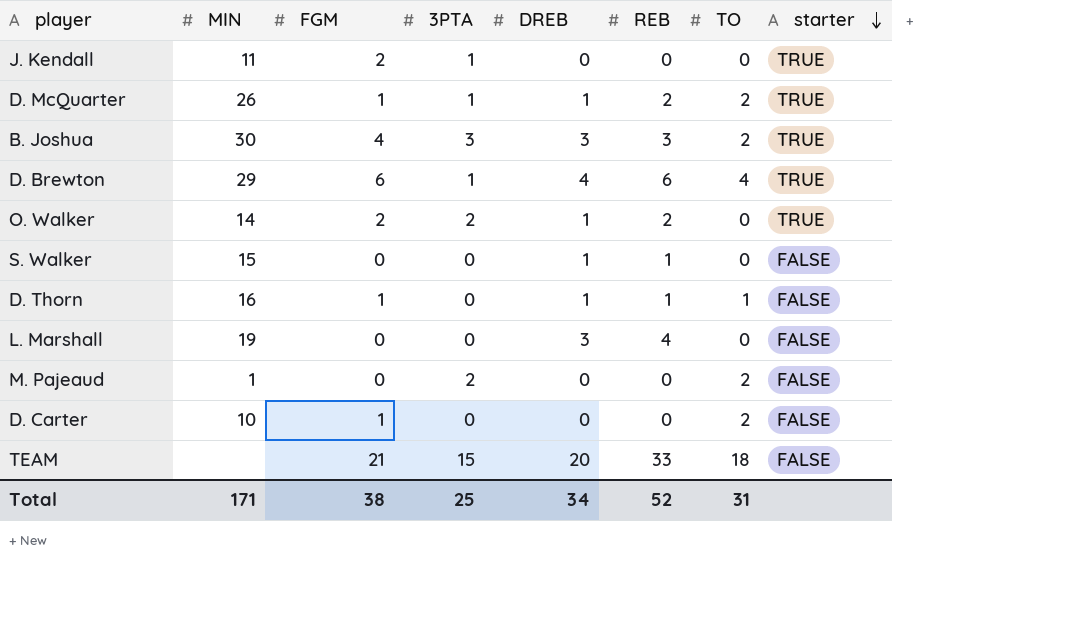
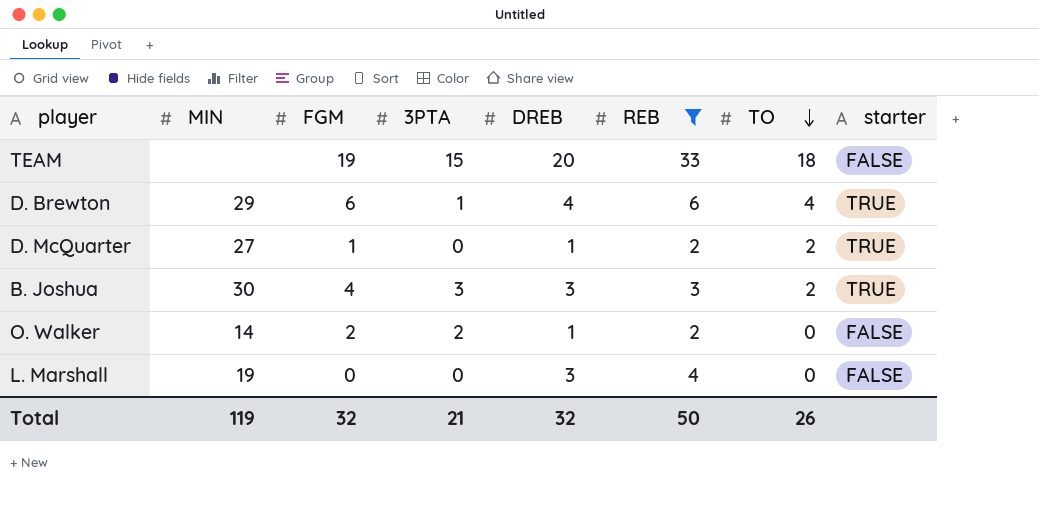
filter: none -> REB >= 2
row order: starter descending -> TO descending
TEAM | FGM: 21 -> 19
D. McQuarter | MIN: 26 -> 27
D. McQuarter | 3PTA: 1 -> 0
O. Walker | starter: TRUE -> FALSE
Total | MIN: 171 -> 119
Total | FGM: 38 -> 32
Total | 3PTA: 25 -> 21
Total | DREB: 34 -> 32
Total | REB: 52 -> 50
Total | TO: 31 -> 26

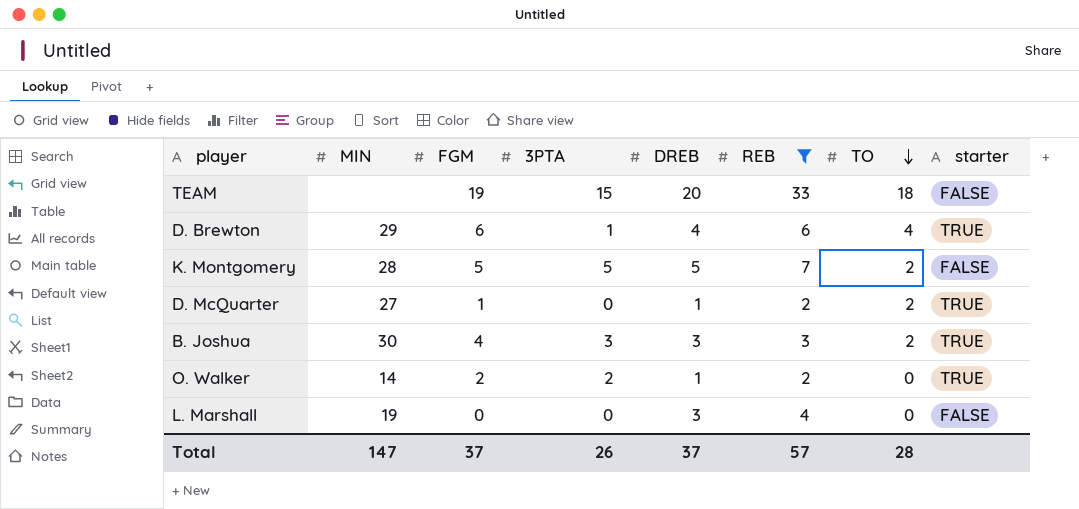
row K. Montgomery: none -> 28 | 5 | 5 | 5 | 7 | 2 | FALSE
O. Walker | starter: FALSE -> TRUE
Total | MIN: 119 -> 147
Total | FGM: 32 -> 37
Total | 3PTA: 21 -> 26
Total | DREB: 32 -> 37
Total | REB: 50 -> 57
Total | TO: 26 -> 28

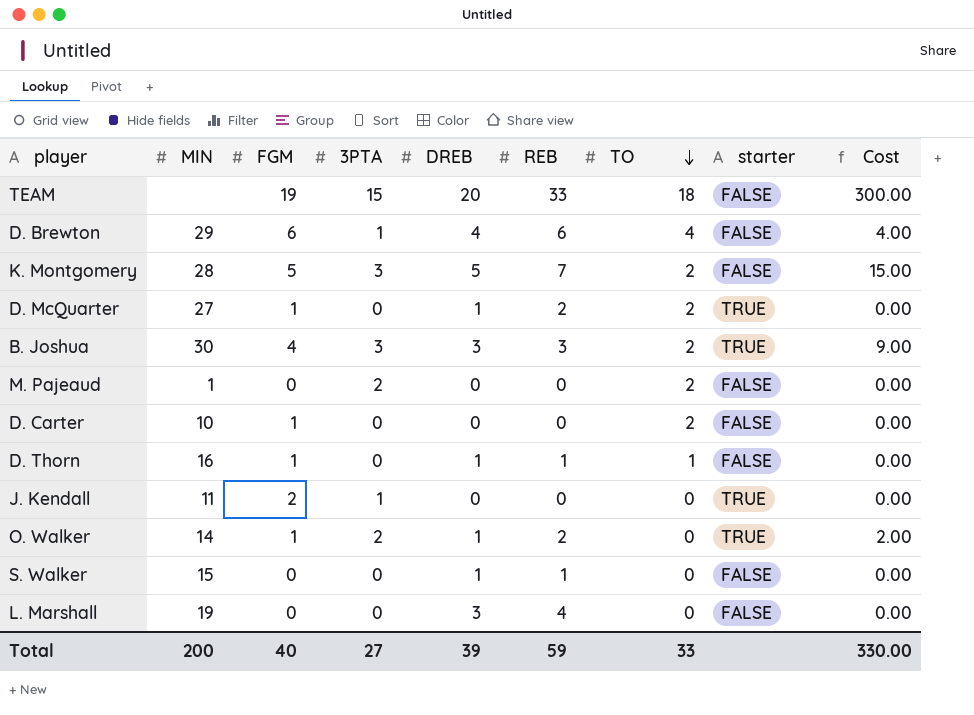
filter: REB >= 2 -> none
column Cost | formula: none -> [3PTA] * [DREB]
D. Brewton | starter: TRUE -> FALSE
K. Montgomery | 3PTA: 5 -> 3
O. Walker | FGM: 2 -> 1
Total | MIN: 147 -> 200
Total | FGM: 37 -> 40
Total | 3PTA: 26 -> 27
Total | DREB: 37 -> 39
Total | REB: 57 -> 59
Total | TO: 28 -> 33

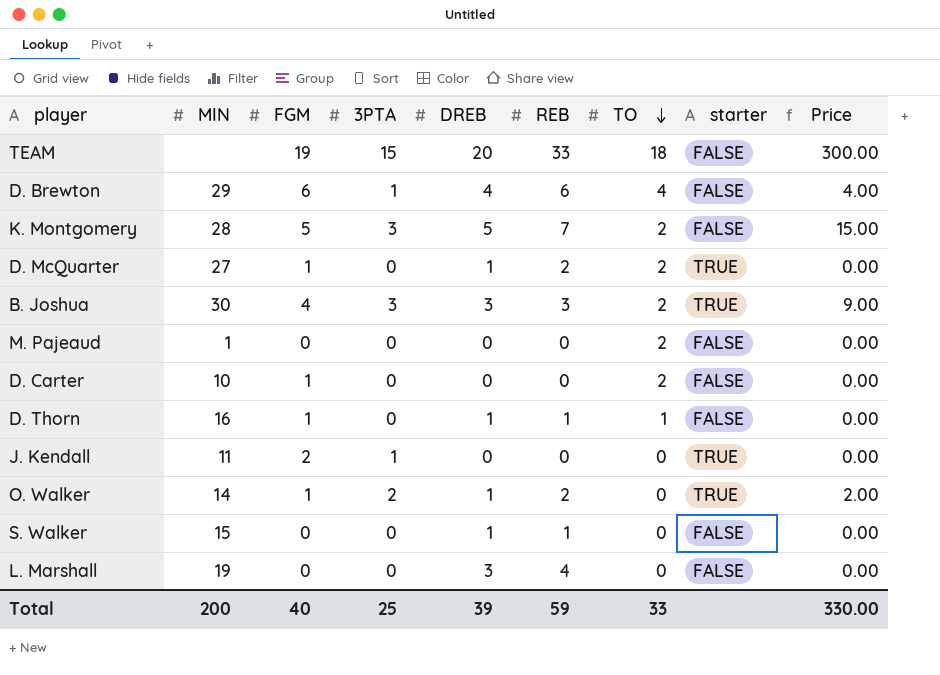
column name: Cost -> Price
M. Pajeaud | 3PTA: 2 -> 0
Total | 3PTA: 27 -> 25

